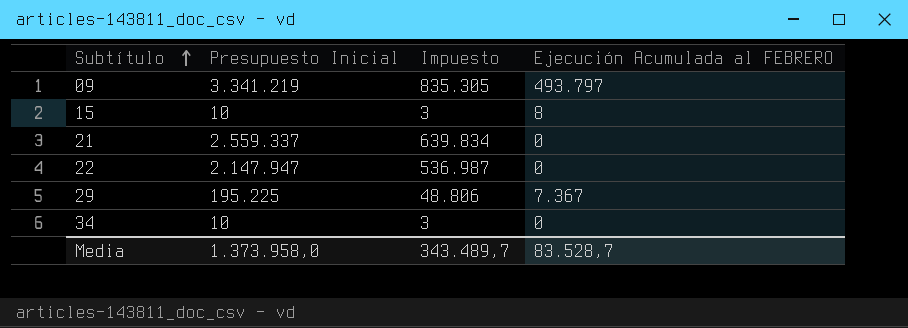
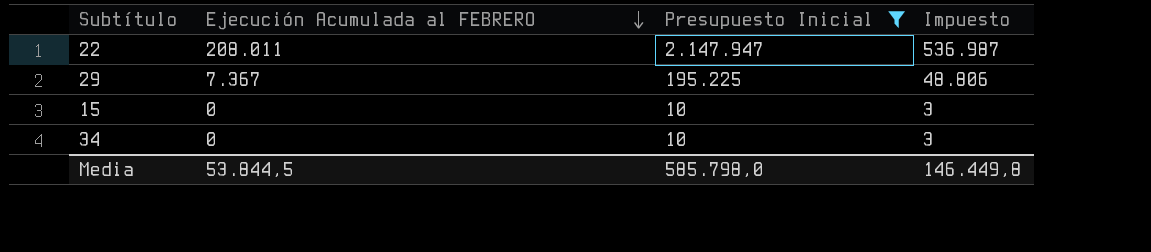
filter: none -> Presupuesto Inicial <= 2.147.947
row order: Subtítulo ascending -> Ejecución Acumulada al FEBRERO descending
column Ejecución Acumulada al FEBRERO | position: 4 -> 2
22 | Ejecución Acumulada al FEBRERO: 0 -> 208.011
15 | Ejecución Acumulada al FEBRERO: 8 -> 0
Media | Ejecución Acumulada al FEBRERO: 83.528,7 -> 53.844,5
Media | Presupuesto Inicial: 1.373.958,0 -> 585.798,0
Media | Impuesto: 343.489,7 -> 146.449,8

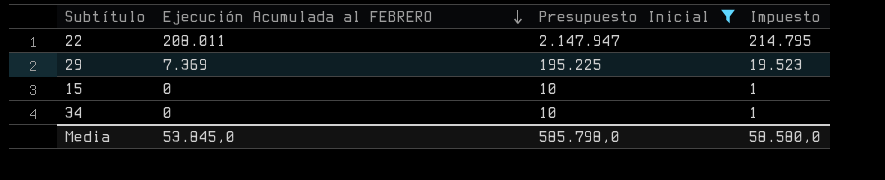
column Impuesto | formula: [Presupuesto Inicial] * 0,25 -> [Presupuesto Inicial] * 0,1
29 | Ejecución Acumulada al FEBRERO: 7.367 -> 7.369
Media | Ejecución Acumulada al FEBRERO: 53.844,5 -> 53.845,0
Media | Impuesto: 146.449,8 -> 58.580,0

